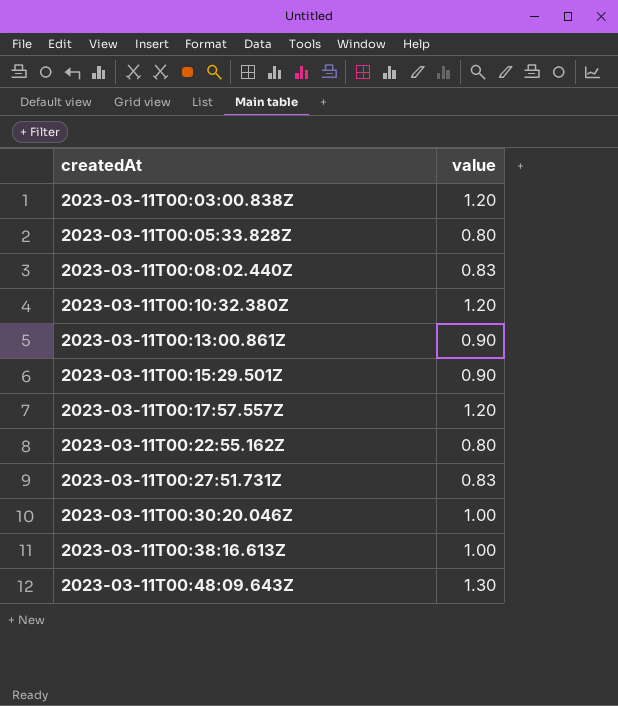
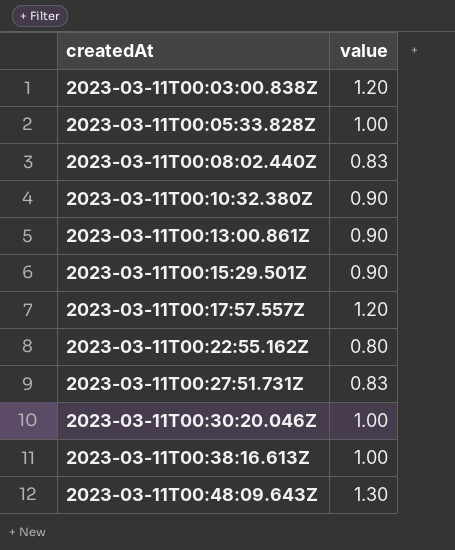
2023-03-11T00:05:33.828Z | value: 0.80 -> 1.00
2023-03-11T00:10:32.380Z | value: 1.20 -> 0.90

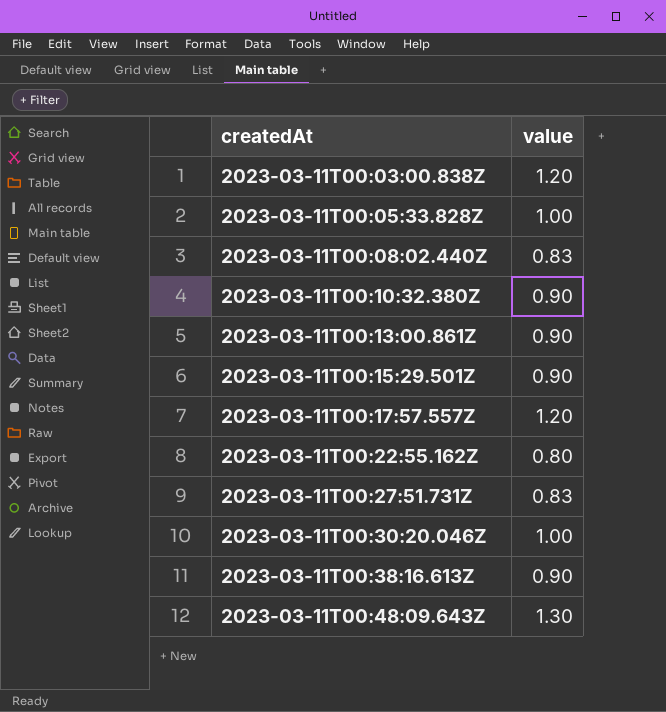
2023-03-11T00:38:16.613Z | value: 1.00 -> 0.90

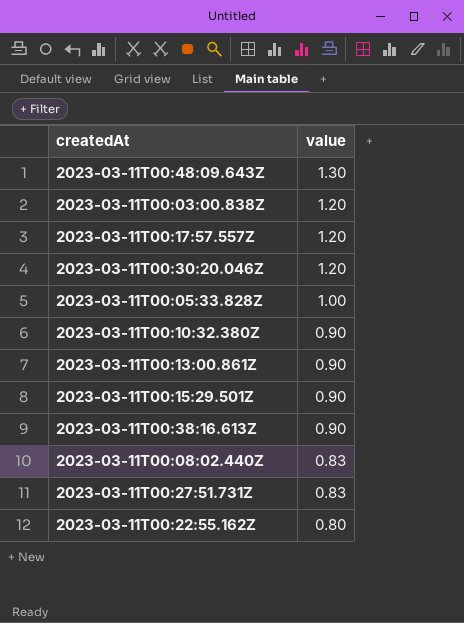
row order: createdAt ascending -> value descending
2023-03-11T00:30:20.046Z | value: 1.00 -> 1.20

